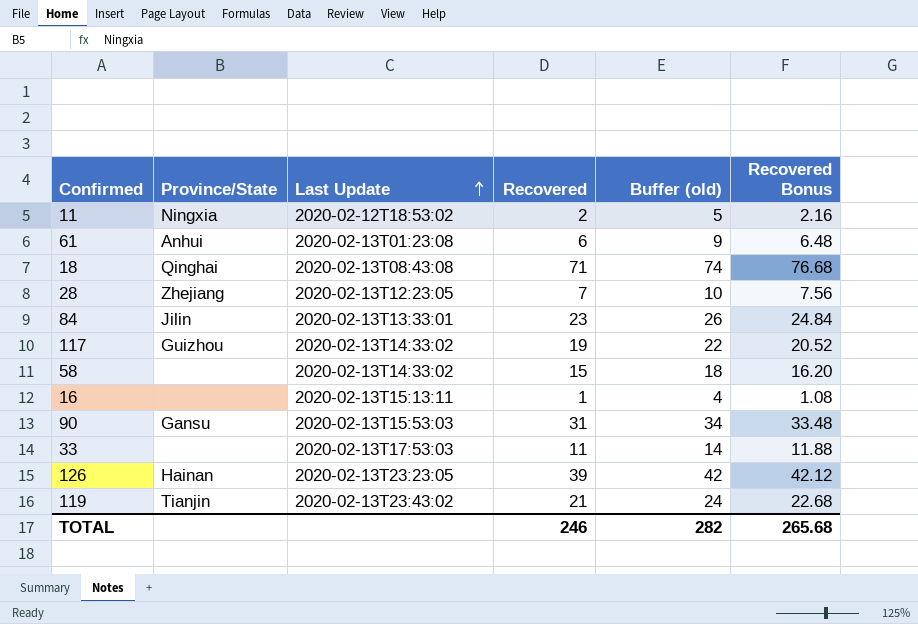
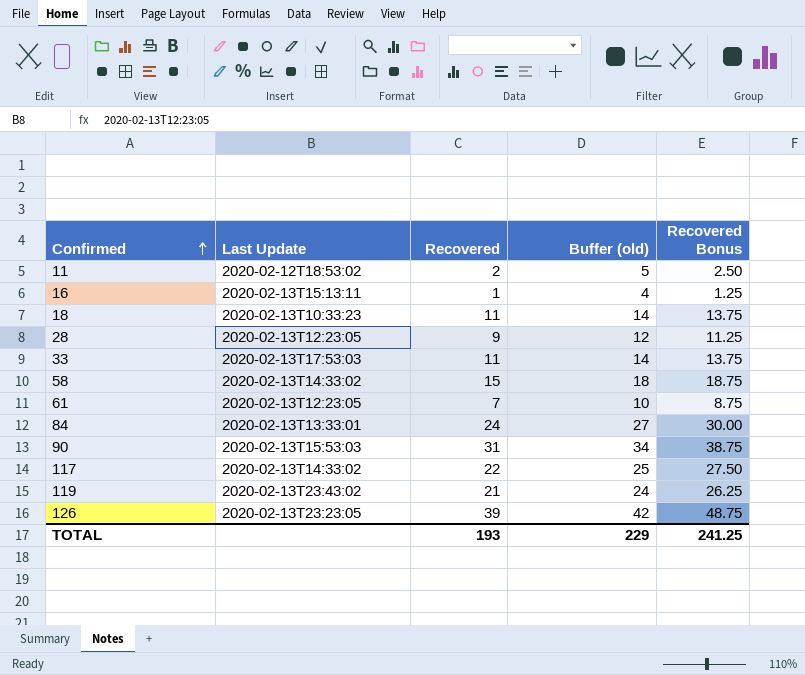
row order: Last Update ascending -> Confirmed ascending
column Province/State | position: 2 -> none
column Recovered Bonus | formula: [Recovered] * 1.08 -> [Recovered] * 1.25
18 | Last Update: 2020-02-13T08:43:08 -> 2020-02-13T10:33:23
18 | Recovered: 71 -> 11
18 | Buffer (old): 74 -> 14
28 | Recovered: 7 -> 9
28 | Buffer (old): 10 -> 12
61 | Last Update: 2020-02-13T01:23:08 -> 2020-02-13T12:23:05
61 | Recovered: 6 -> 7
61 | Buffer (old): 9 -> 10
84 | Recovered: 23 -> 24
84 | Buffer (old): 26 -> 27
117 | Recovered: 19 -> 22
117 | Buffer (old): 22 -> 25
TOTAL | Recovered: 246 -> 193
TOTAL | Buffer (old): 282 -> 229
TOTAL | Recovered Bonus: 265.68 -> 241.25

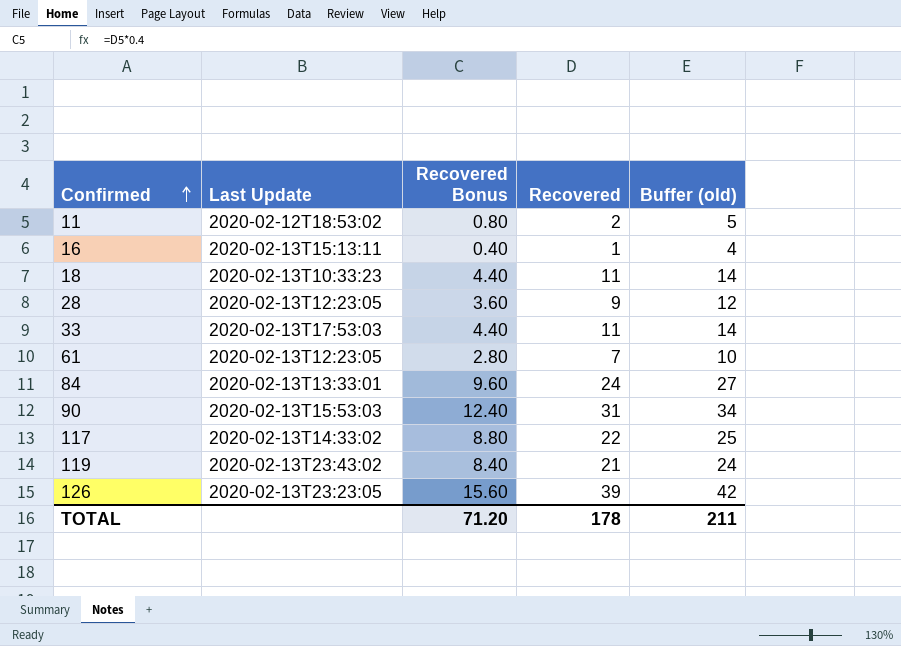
column Recovered Bonus | formula: [Recovered] * 1.25 -> [Recovered] * 0.4
column Recovered Bonus | position: 5 -> 3
row 58: 2020-02-13T14:33:02 | 15 | 18 | 18.75 -> none
TOTAL | Recovered Bonus: 241.25 -> 71.20
TOTAL | Recovered: 193 -> 178
TOTAL | Buffer (old): 229 -> 211

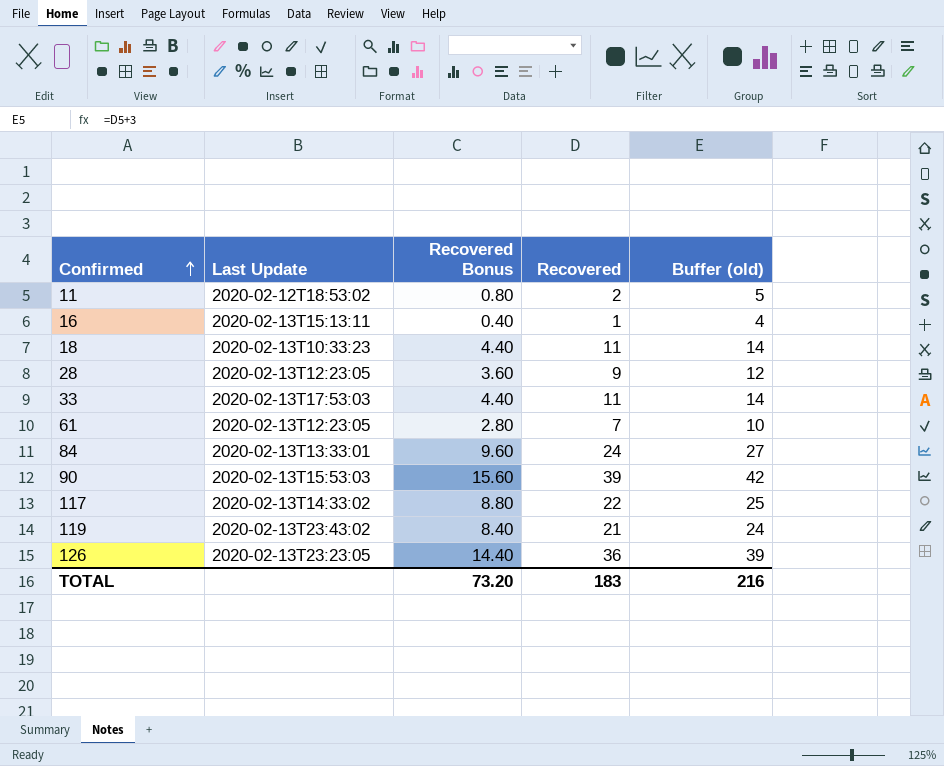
90 | Recovered Bonus: 12.40 -> 15.60
90 | Recovered: 31 -> 39
90 | Buffer (old): 34 -> 42
126 | Recovered Bonus: 15.60 -> 14.40
126 | Recovered: 39 -> 36
126 | Buffer (old): 42 -> 39
TOTAL | Recovered Bonus: 71.20 -> 73.20
TOTAL | Recovered: 178 -> 183
TOTAL | Buffer (old): 211 -> 216

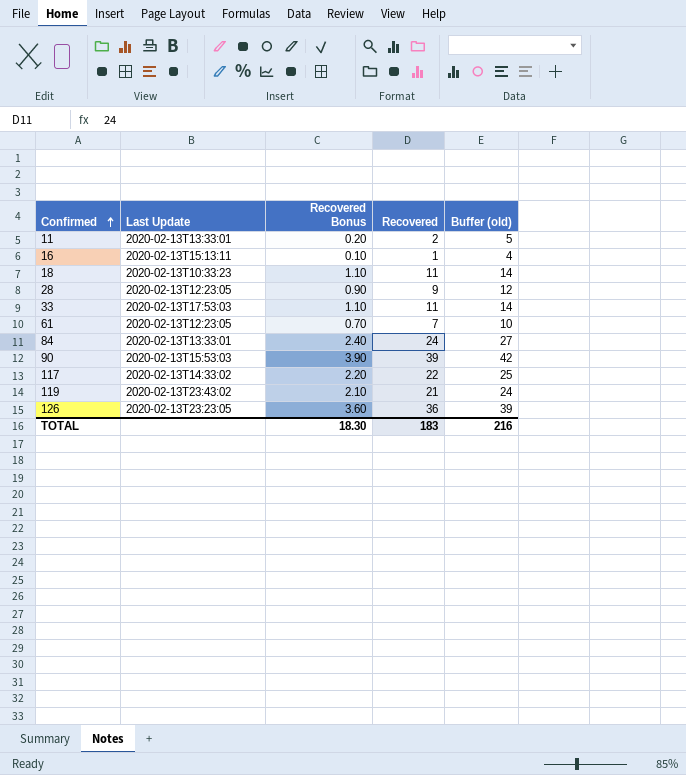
column Recovered Bonus | formula: [Recovered] * 0.4 -> [Recovered] * 0.1
11 | Last Update: 2020-02-12T18:53:02 -> 2020-02-13T13:33:01
TOTAL | Recovered Bonus: 73.20 -> 18.30

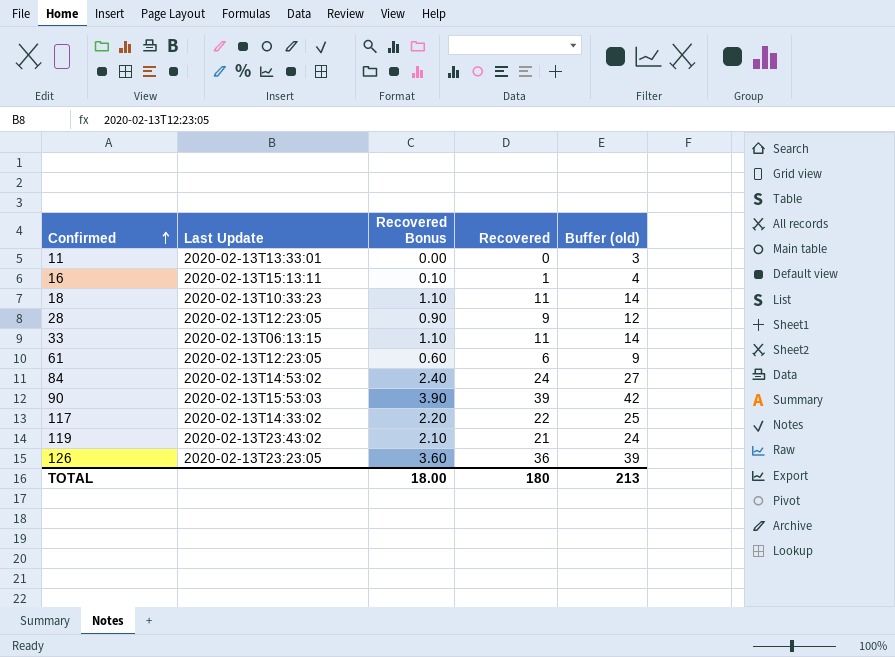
11 | Recovered Bonus: 0.20 -> 0.00
11 | Recovered: 2 -> 0
11 | Buffer (old): 5 -> 3
33 | Last Update: 2020-02-13T17:53:03 -> 2020-02-13T06:13:15
61 | Recovered Bonus: 0.70 -> 0.60
61 | Recovered: 7 -> 6
61 | Buffer (old): 10 -> 9
84 | Last Update: 2020-02-13T13:33:01 -> 2020-02-13T14:53:02
TOTAL | Recovered Bonus: 18.30 -> 18.00
TOTAL | Recovered: 183 -> 180
TOTAL | Buffer (old): 216 -> 213

